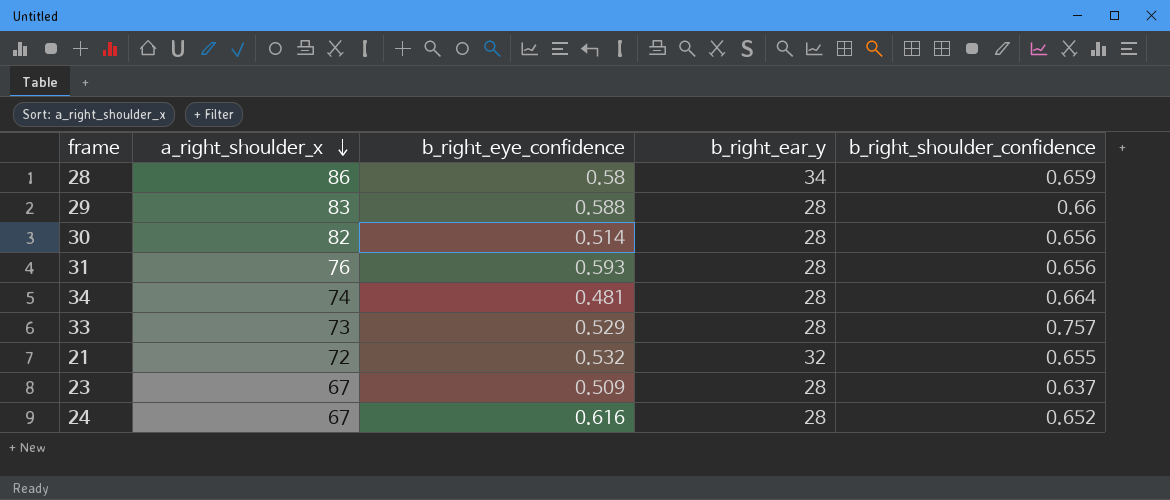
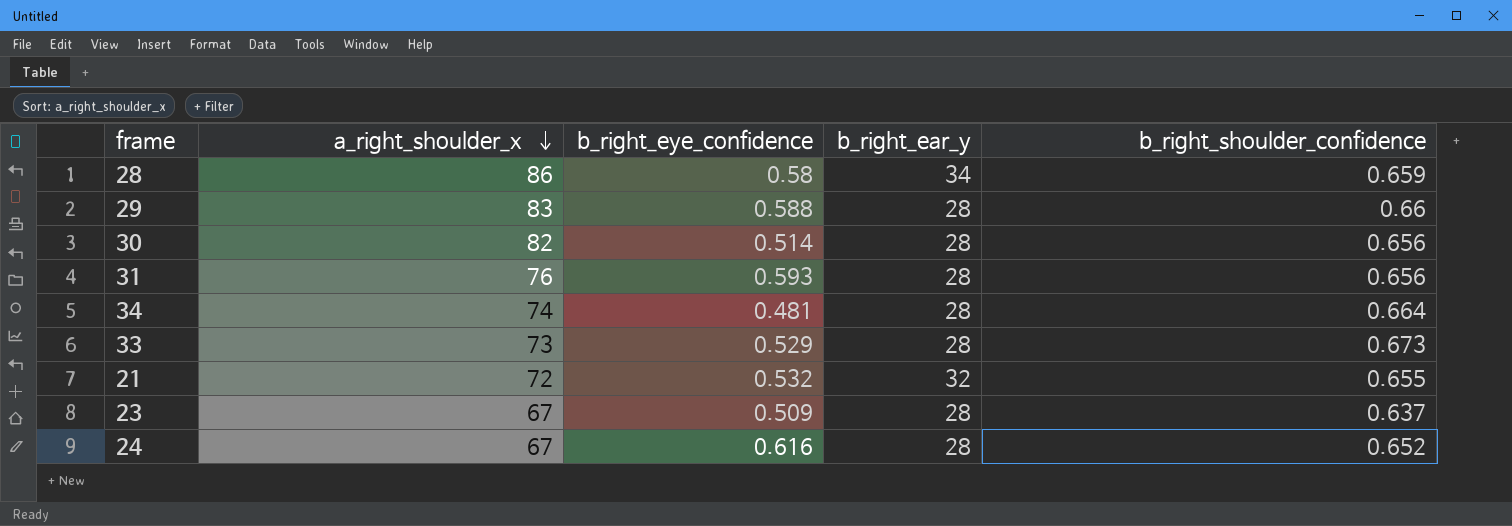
33 | b_right_shoulder_confidence: 0.757 -> 0.673

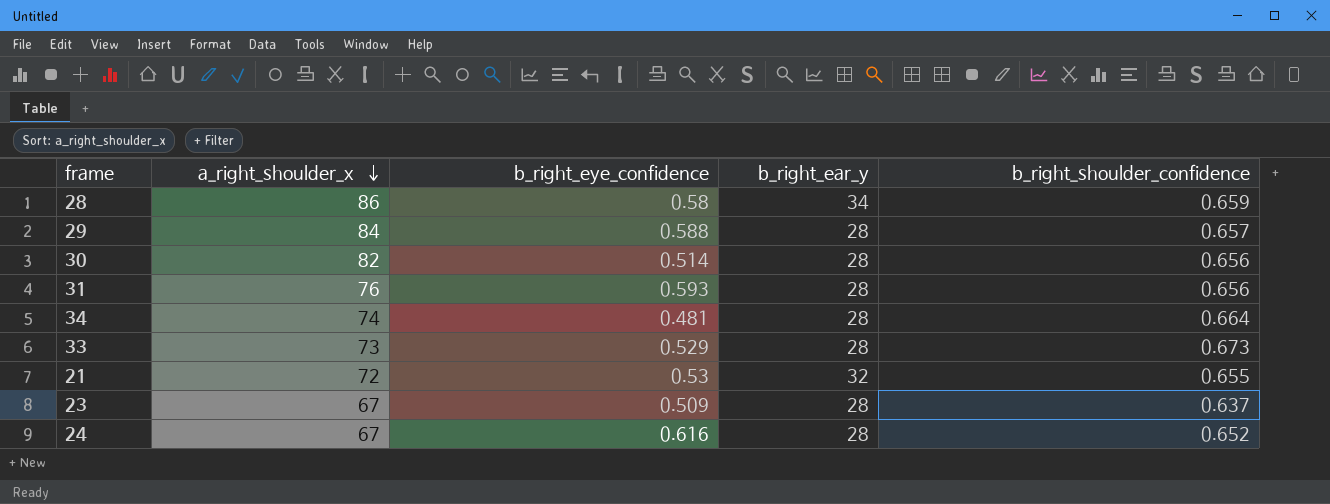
29 | a_right_shoulder_x: 83 -> 84
29 | b_right_shoulder_confidence: 0.66 -> 0.657
21 | b_right_eye_confidence: 0.532 -> 0.53

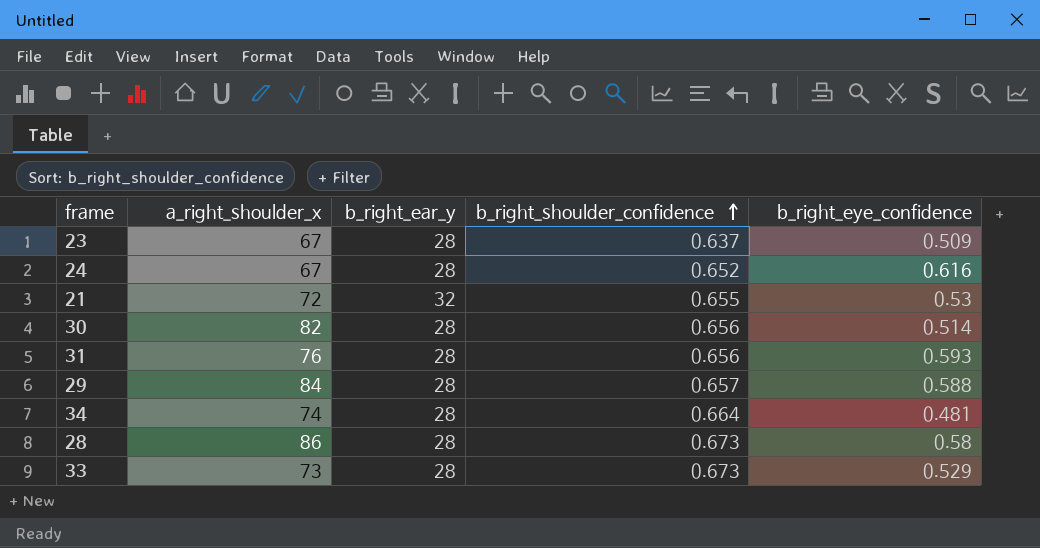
row order: a_right_shoulder_x descending -> b_right_shoulder_confidence ascending
column b_right_eye_confidence | position: 3 -> 5
28 | b_right_ear_y: 34 -> 28
28 | b_right_shoulder_confidence: 0.659 -> 0.673

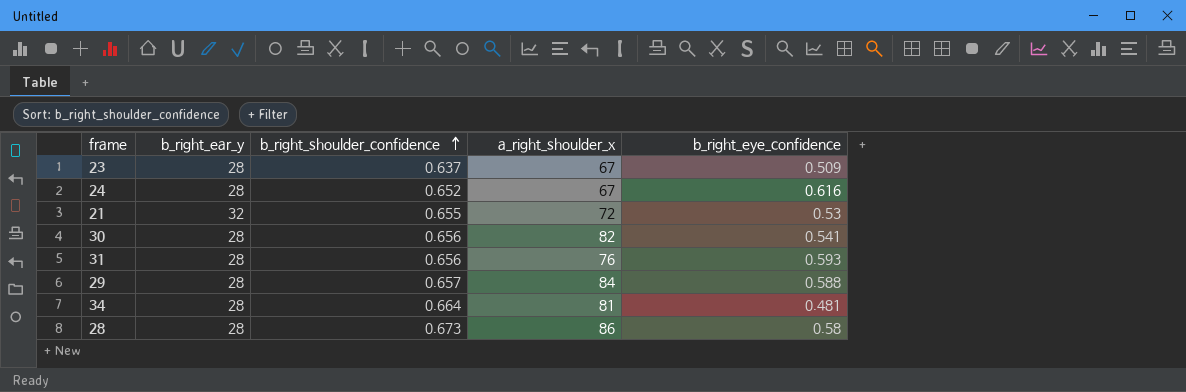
column a_right_shoulder_x | position: 2 -> 4
row 33: 73 | 28 | 0.673 | 0.529 -> none
30 | b_right_eye_confidence: 0.514 -> 0.541
34 | a_right_shoulder_x: 74 -> 81

